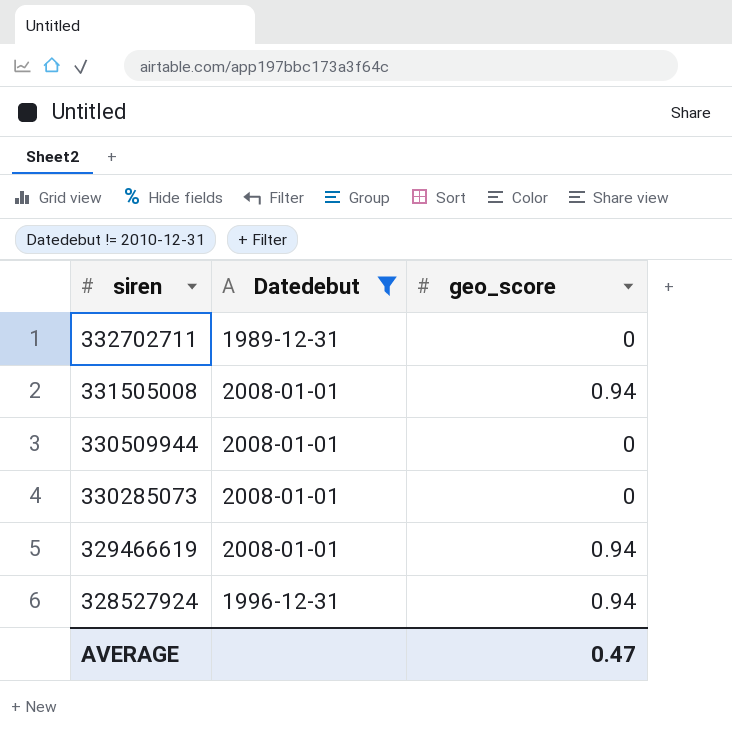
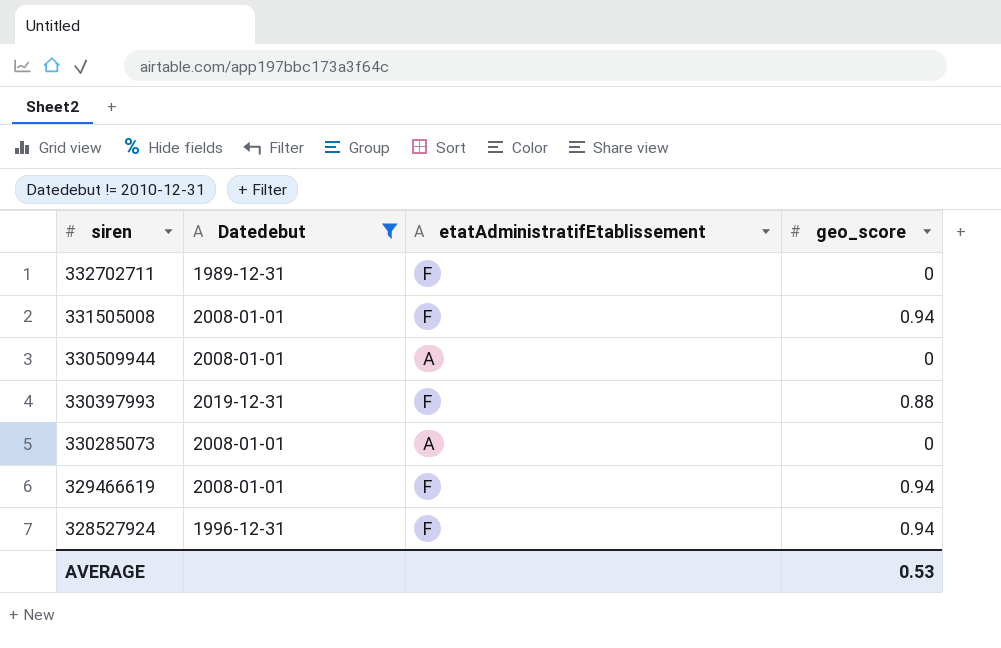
column etatAdministratifEtablissement | position: none -> 3
row 330397993: none -> 2019-12-31 | F | 0.88
AVERAGE | geo_score: 0.47 -> 0.53

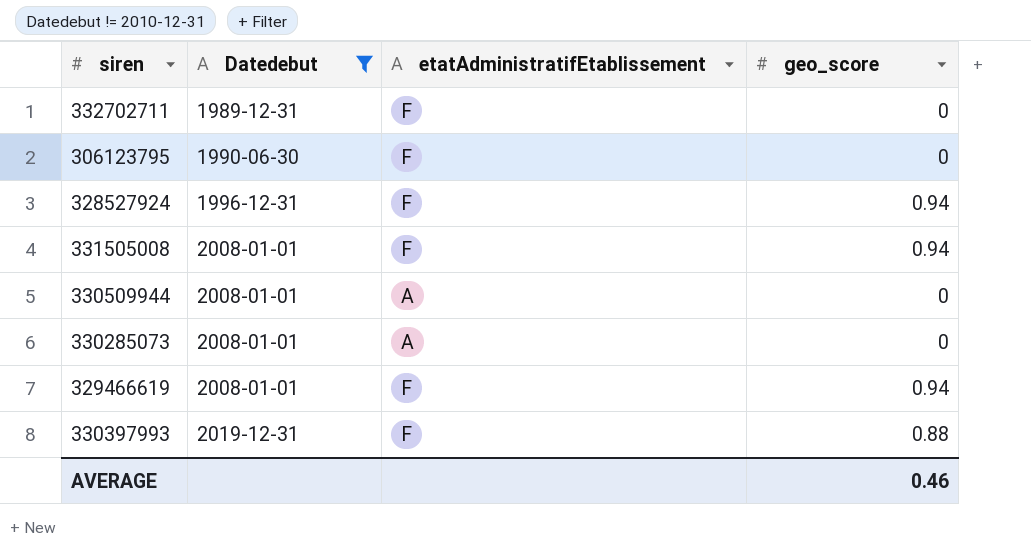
row order: siren descending -> Datedebut ascending
row 306123795: none -> 1990-06-30 | F | 0
AVERAGE | geo_score: 0.53 -> 0.46

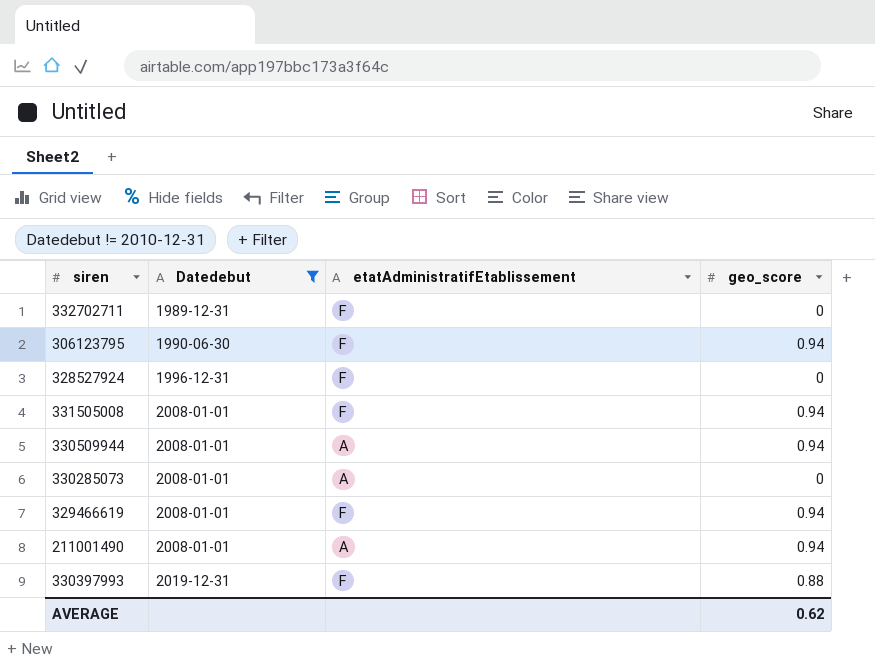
306123795 | geo_score: 0 -> 0.94
328527924 | geo_score: 0.94 -> 0
330509944 | geo_score: 0 -> 0.94
row 211001490: none -> 2008-01-01 | A | 0.94
AVERAGE | geo_score: 0.46 -> 0.62

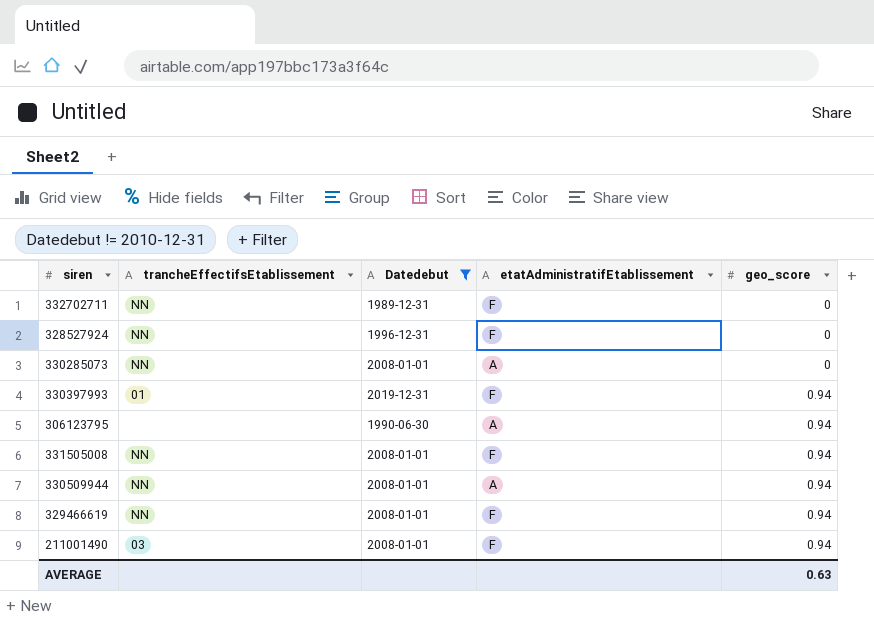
row order: Datedebut ascending -> geo_score ascending
column trancheEffectifsEtablissement | position: none -> 2
330397993 | geo_score: 0.88 -> 0.94
306123795 | etatAdministratifEtablissement: F -> A
211001490 | etatAdministratifEtablissement: A -> F
AVERAGE | geo_score: 0.62 -> 0.63

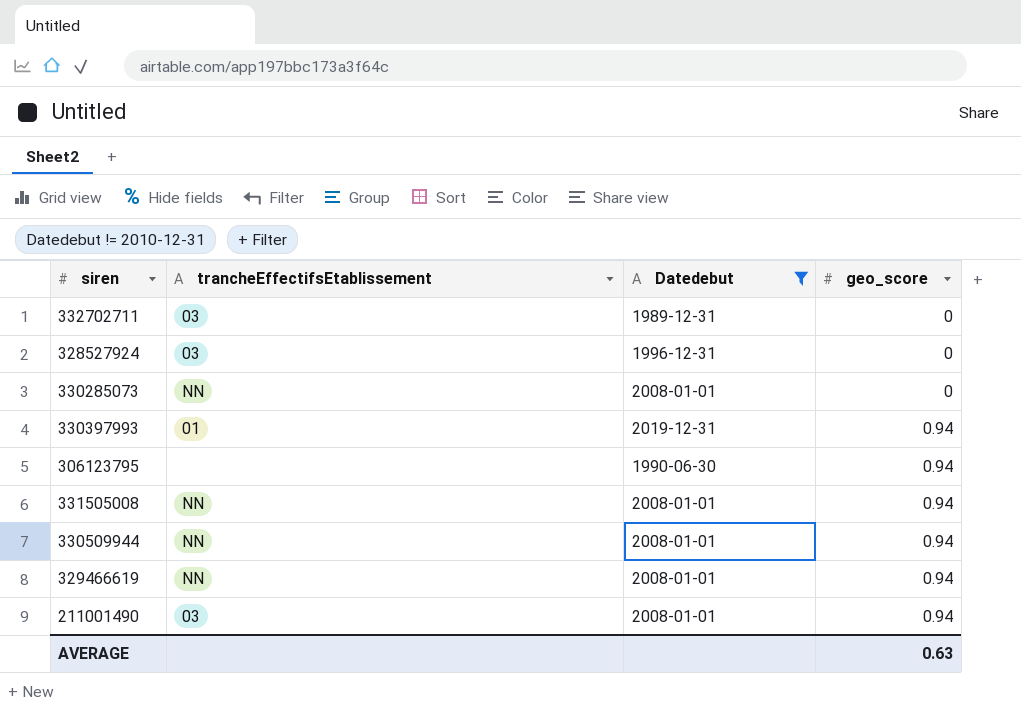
column etatAdministratifEtablissement | position: 4 -> none
332702711 | trancheEffectifsEtablissement: NN -> 03
328527924 | trancheEffectifsEtablissement: NN -> 03

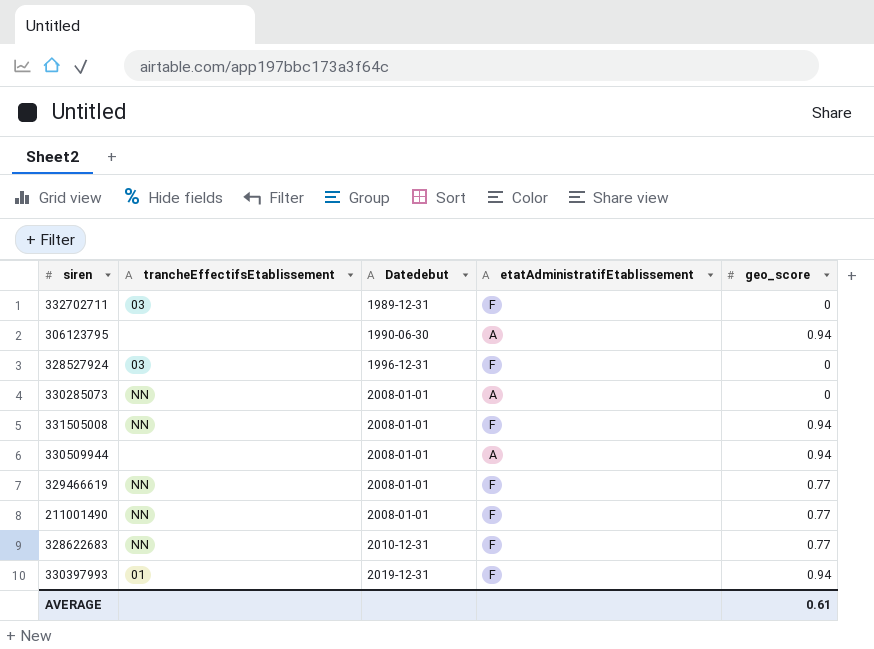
filter: Datedebut != 2010-12-31 -> none
row order: geo_score ascending -> Datedebut ascending
column etatAdministratifEtablissement | position: none -> 4
330509944 | trancheEffectifsEtablissement: NN -> none
329466619 | geo_score: 0.94 -> 0.77
211001490 | trancheEffectifsEtablissement: 03 -> NN
211001490 | geo_score: 0.94 -> 0.77
AVERAGE | geo_score: 0.63 -> 0.61

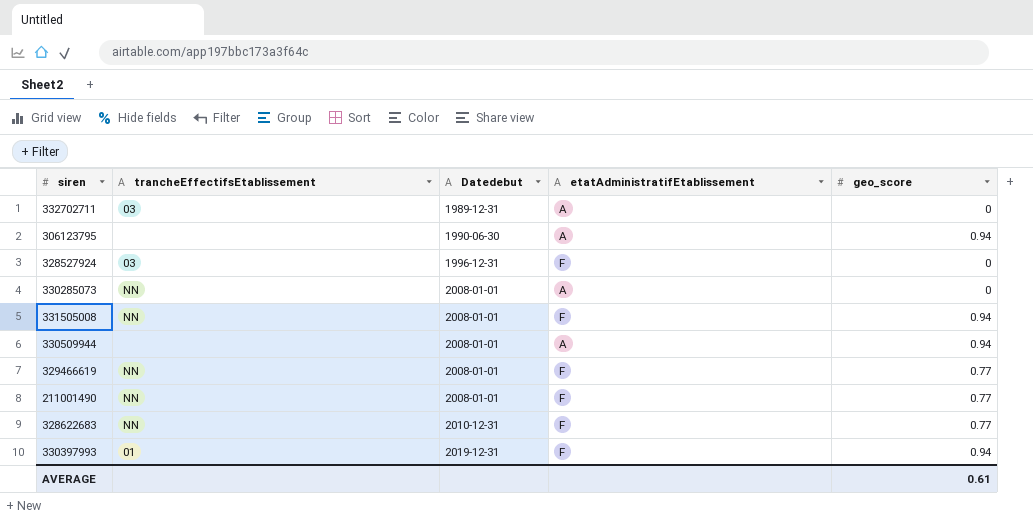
332702711 | etatAdministratifEtablissement: F -> A

